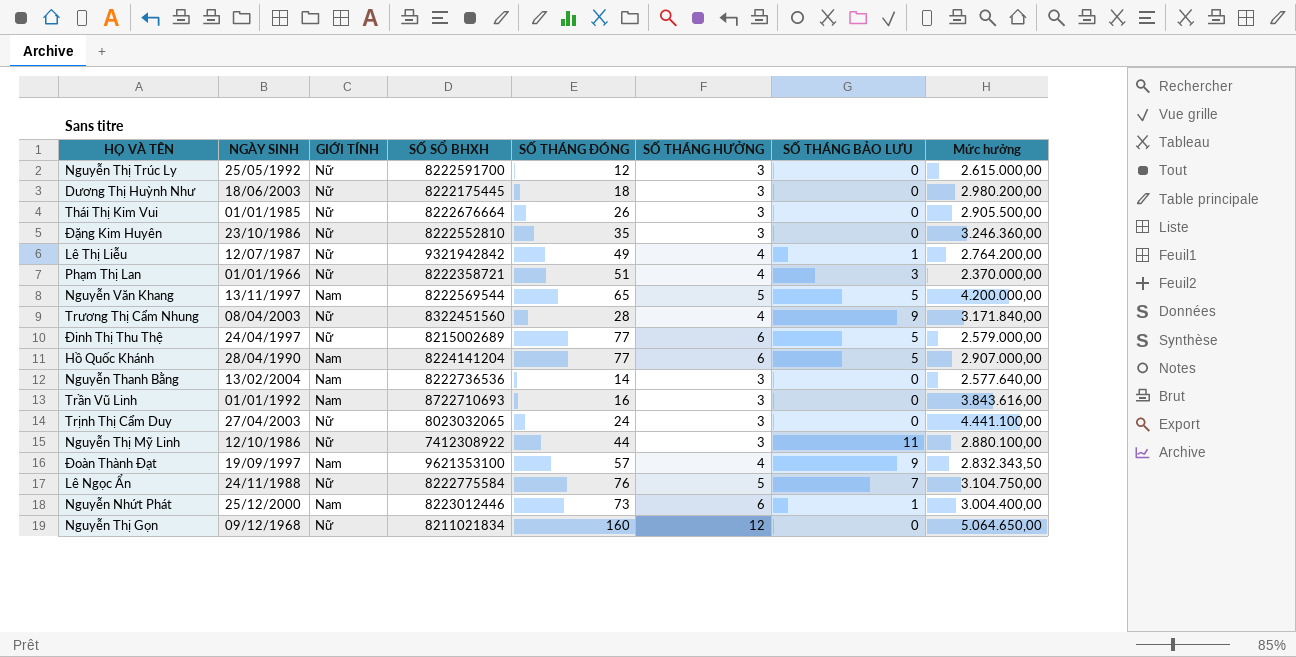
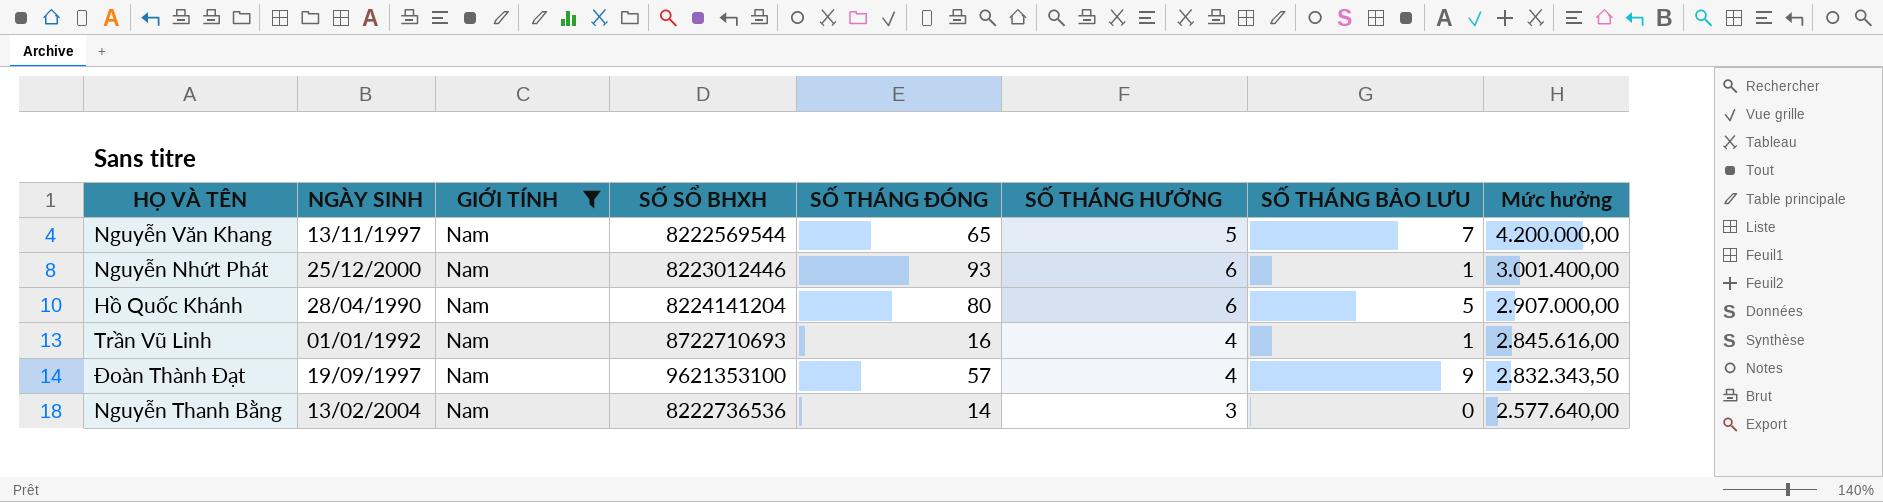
filter: none -> GIỚI TÍNH = Nam
row order: none -> Mức hưởng descending
Nguyễn Văn Khang | SỐ THÁNG BẢO LƯU: 5 -> 7
Nguyễn Nhứt Phát | SỐ THÁNG ĐÓNG: 73 -> 93
Nguyễn Nhứt Phát | Mức hưởng: 3.004.400,00 -> 3.001.400,00
Hồ Quốc Khánh | SỐ THÁNG ĐÓNG: 77 -> 80
Trần Vũ Linh | SỐ THÁNG HƯỞNG: 3 -> 4
Trần Vũ Linh | SỐ THÁNG BẢO LƯU: 0 -> 1
Trần Vũ Linh | Mức hưởng: 3.843.616,00 -> 2.845.616,00

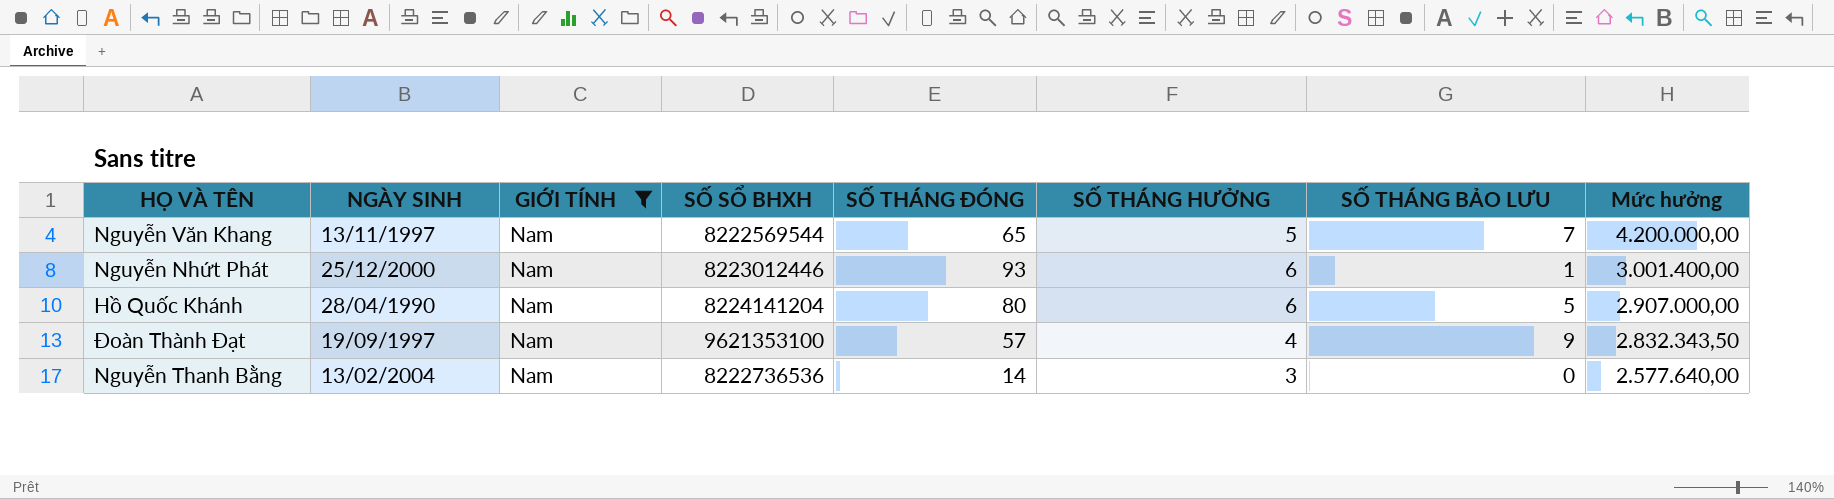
row Trần Vũ Linh: 01/01/1992 | Nam | 8722710693 | 16 | 4 | 1 | 2.845.616,00 -> none

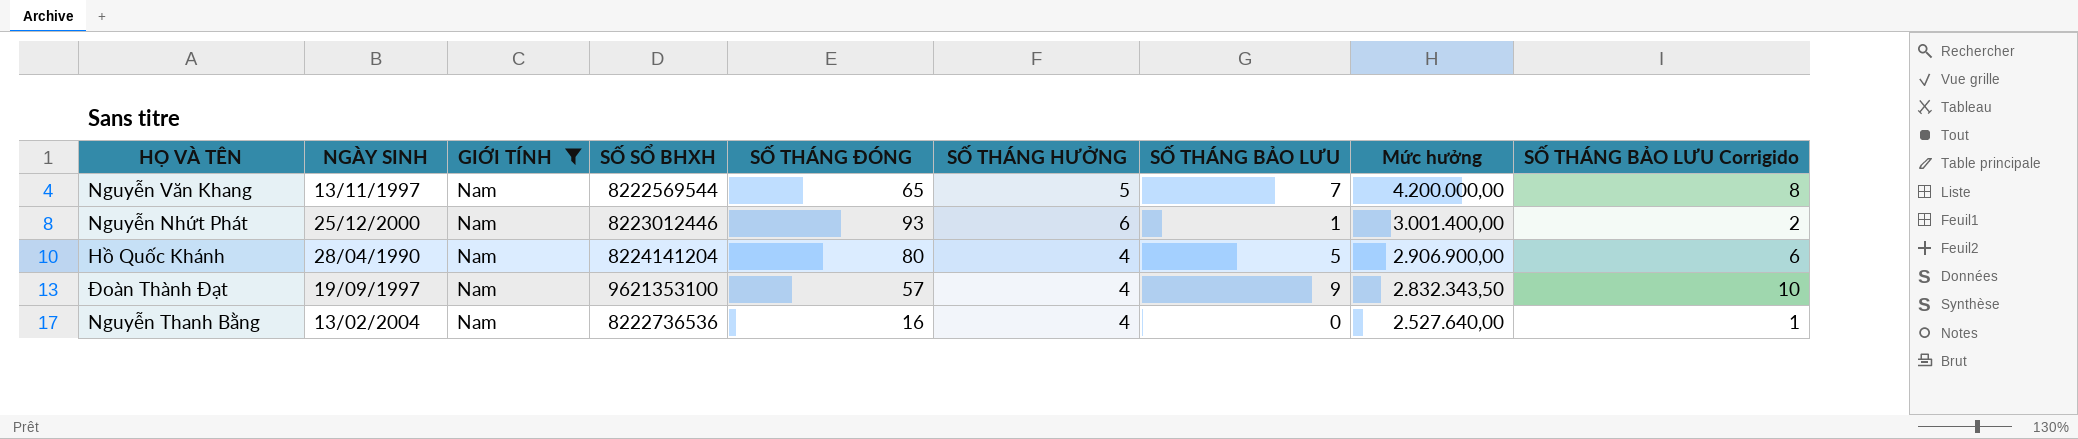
column SỐ THÁNG BẢO LƯU Corrigido | formula: none -> [SỐ THÁNG BẢO LƯU] + 1
Hồ Quốc Khánh | SỐ THÁNG HƯỞNG: 6 -> 4
Hồ Quốc Khánh | Mức hưởng: 2.907.000,00 -> 2.906.900,00
Nguyễn Thanh Bằng | SỐ THÁNG ĐÓNG: 14 -> 16
Nguyễn Thanh Bằng | SỐ THÁNG HƯỞNG: 3 -> 4
Nguyễn Thanh Bằng | Mức hưởng: 2.577.640,00 -> 2.527.640,00

